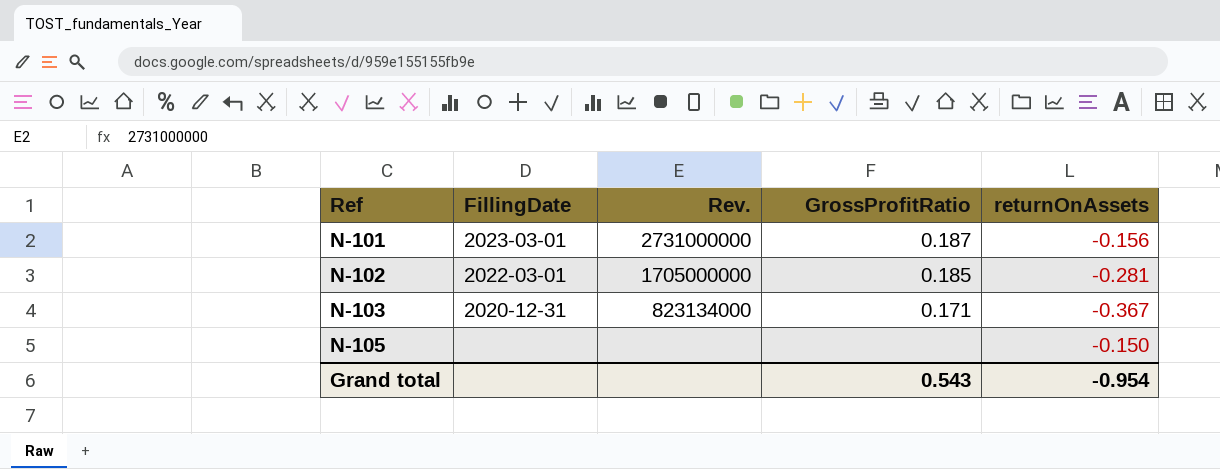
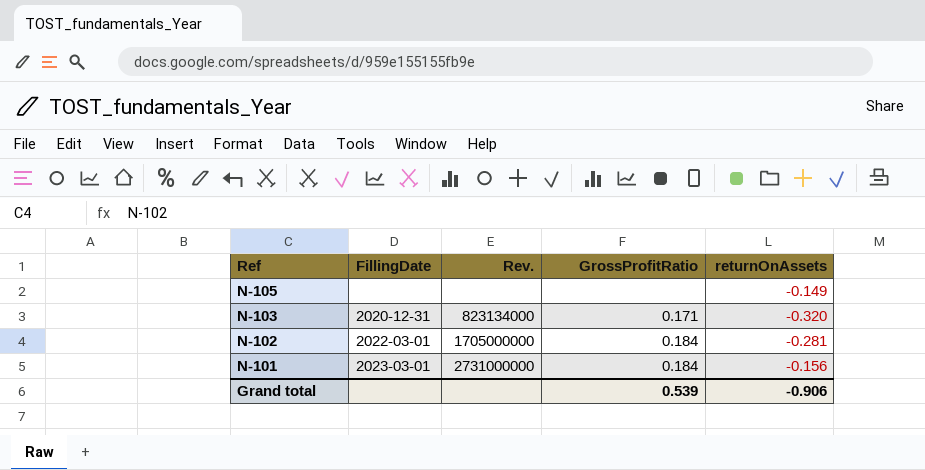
row order: Ref ascending -> Ref descending
N-105 | returnOnAssets: -0.150 -> -0.149
N-103 | returnOnAssets: -0.367 -> -0.320
N-102 | GrossProfitRatio: 0.185 -> 0.184
N-101 | GrossProfitRatio: 0.187 -> 0.184
Grand total | GrossProfitRatio: 0.543 -> 0.539
Grand total | returnOnAssets: -0.954 -> -0.906

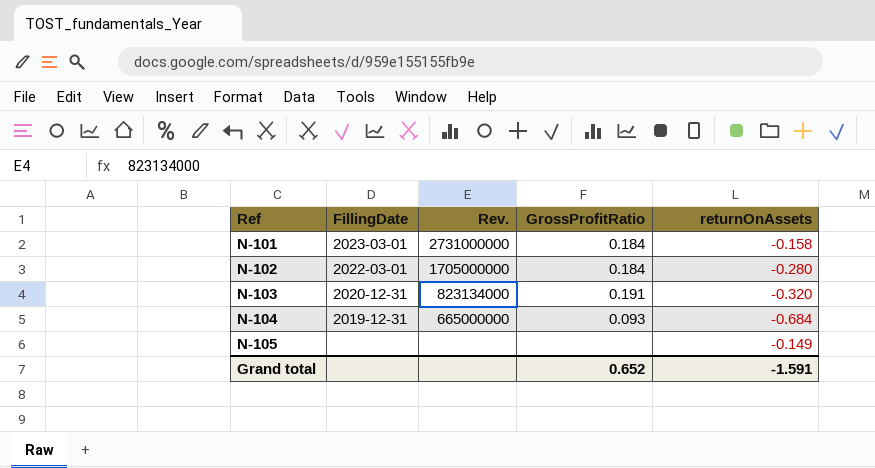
row order: Ref descending -> Ref ascending
N-101 | returnOnAssets: -0.156 -> -0.158
N-102 | returnOnAssets: -0.281 -> -0.280
N-103 | GrossProfitRatio: 0.171 -> 0.191
row N-104: none -> 2019-12-31 | 665000000 | 0.093 | -0.684
Grand total | GrossProfitRatio: 0.539 -> 0.652
Grand total | returnOnAssets: -0.906 -> -1.591

